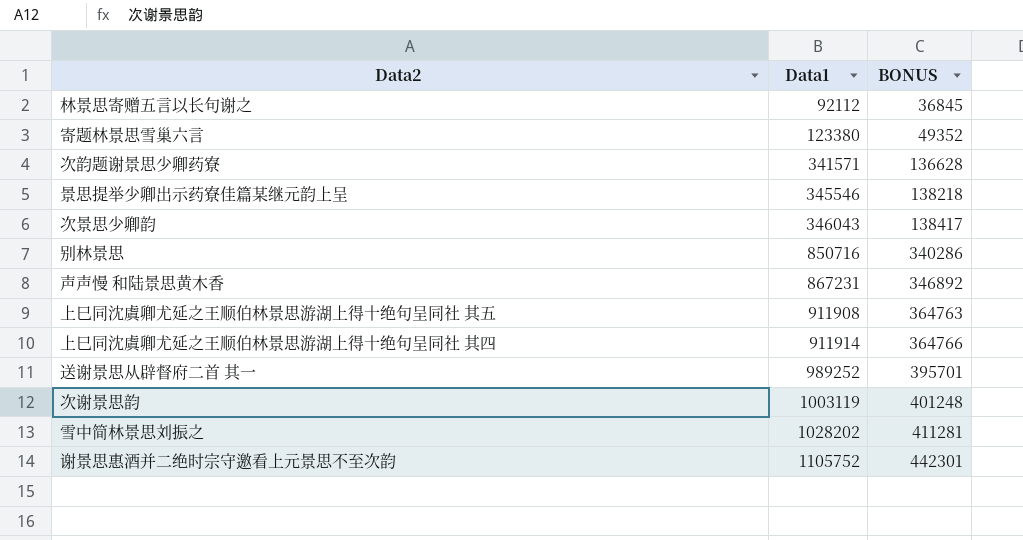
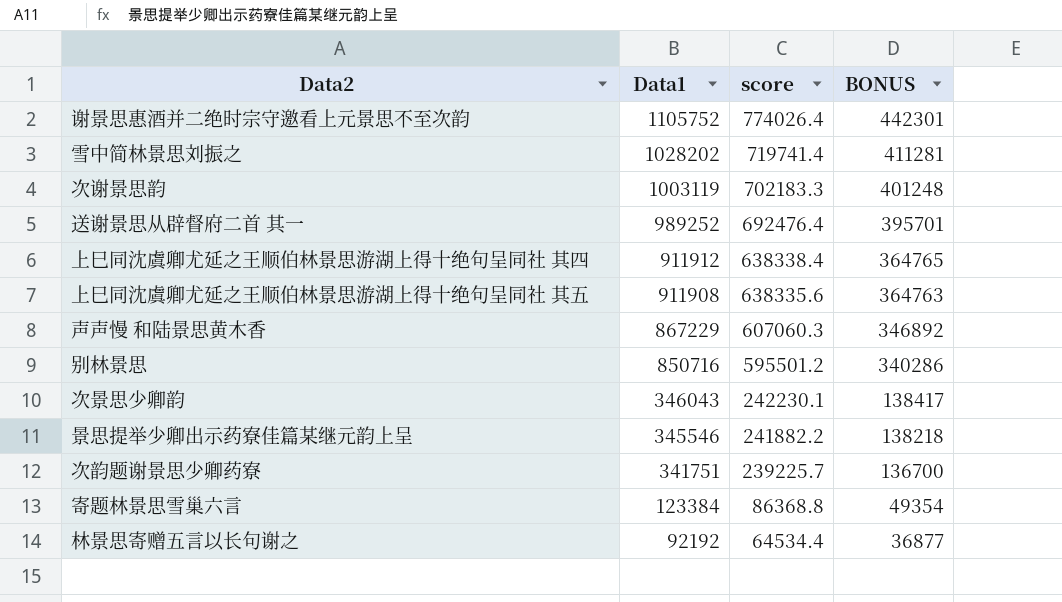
row order: Data1 ascending -> Data1 descending
column score | formula: none -> [Data1] * 0.7
上巳同沈虞卿尤延之王顺伯林景思游湖上得十绝句呈同社 其四 | Data1: 911914 -> 911912
上巳同沈虞卿尤延之王顺伯林景思游湖上得十绝句呈同社 其四 | BONUS: 364766 -> 364765
声声慢 和陆景思黄木香 | Data1: 867231 -> 867229
次韵题谢景思少卿药寮 | Data1: 341571 -> 341751
次韵题谢景思少卿药寮 | BONUS: 136628 -> 136700
寄题林景思雪巢六言 | Data1: 123380 -> 123384
寄题林景思雪巢六言 | BONUS: 49352 -> 49354
林景思寄赠五言以长句谢之 | Data1: 92112 -> 92192
林景思寄赠五言以长句谢之 | BONUS: 36845 -> 36877

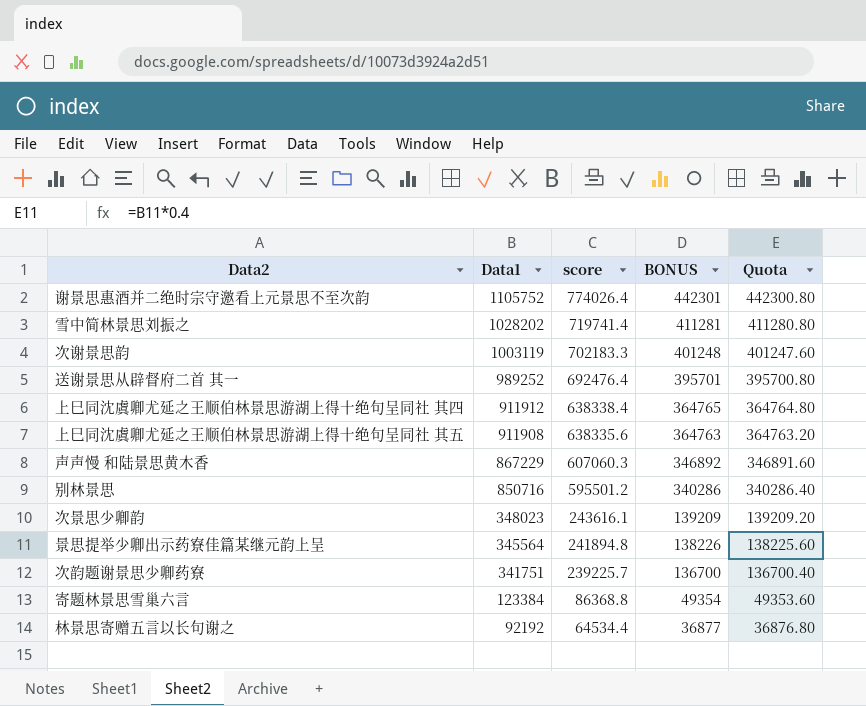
column Quota | formula: none -> [Data1] * 0.4
次景思少卿韵 | Data1: 346043 -> 348023
次景思少卿韵 | score: 242230.1 -> 243616.1
次景思少卿韵 | BONUS: 138417 -> 139209
景思提举少卿出示药寮佳篇某继元韵上呈 | Data1: 345546 -> 345564
景思提举少卿出示药寮佳篇某继元韵上呈 | score: 241882.2 -> 241894.8
景思提举少卿出示药寮佳篇某继元韵上呈 | BONUS: 138218 -> 138226

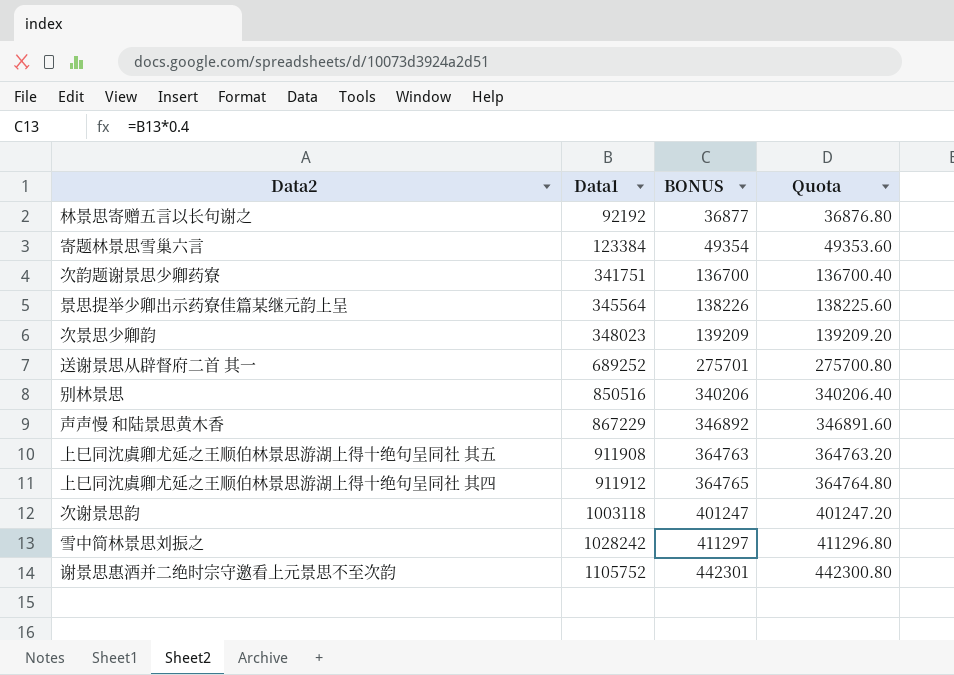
row order: Data1 descending -> Data1 ascending
column score | formula: [Data1] * 0.7 -> none
送谢景思从辟督府二首 其一 | Data1: 989252 -> 689252
送谢景思从辟督府二首 其一 | BONUS: 395701 -> 275701
送谢景思从辟督府二首 其一 | Quota: 395700.80 -> 275700.80
别林景思 | Data1: 850716 -> 850516
别林景思 | BONUS: 340286 -> 340206
别林景思 | Quota: 340286.40 -> 340206.40
次谢景思韵 | Data1: 1003119 -> 1003118
次谢景思韵 | BONUS: 401248 -> 401247
次谢景思韵 | Quota: 401247.60 -> 401247.20
雪中简林景思刘振之 | Data1: 1028202 -> 1028242
雪中简林景思刘振之 | BONUS: 411281 -> 411297
雪中简林景思刘振之 | Quota: 411280.80 -> 411296.80

